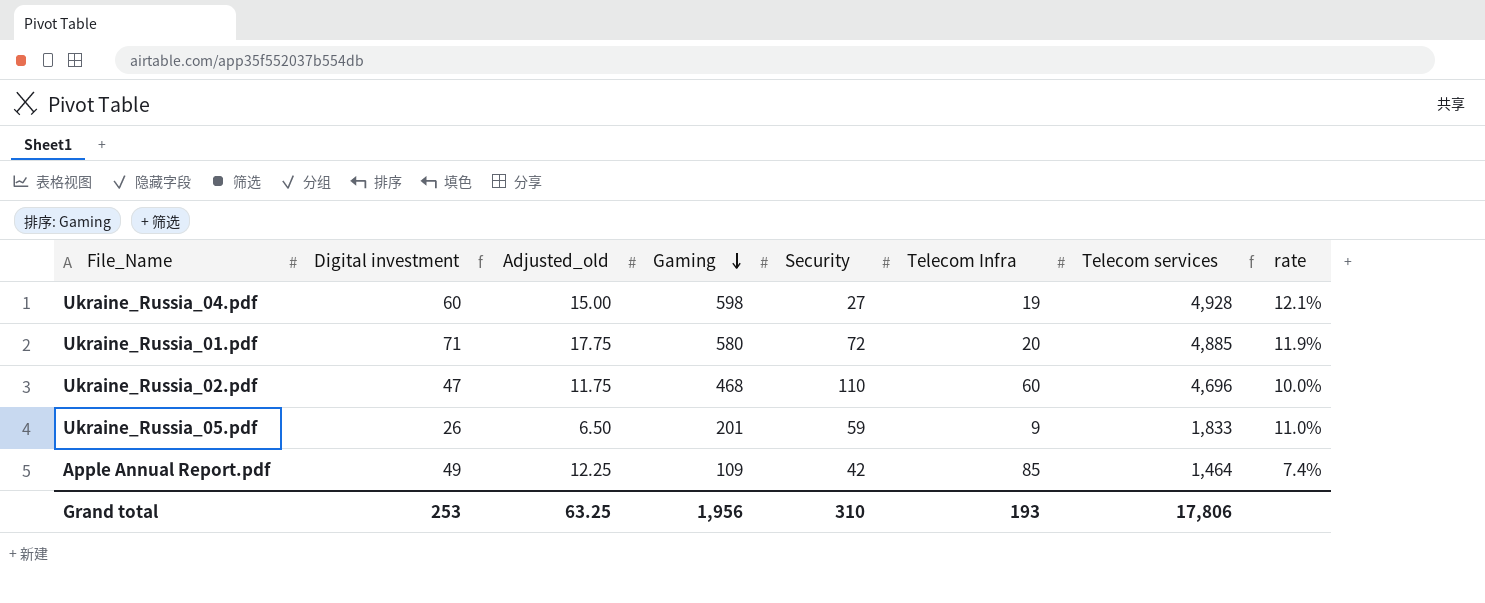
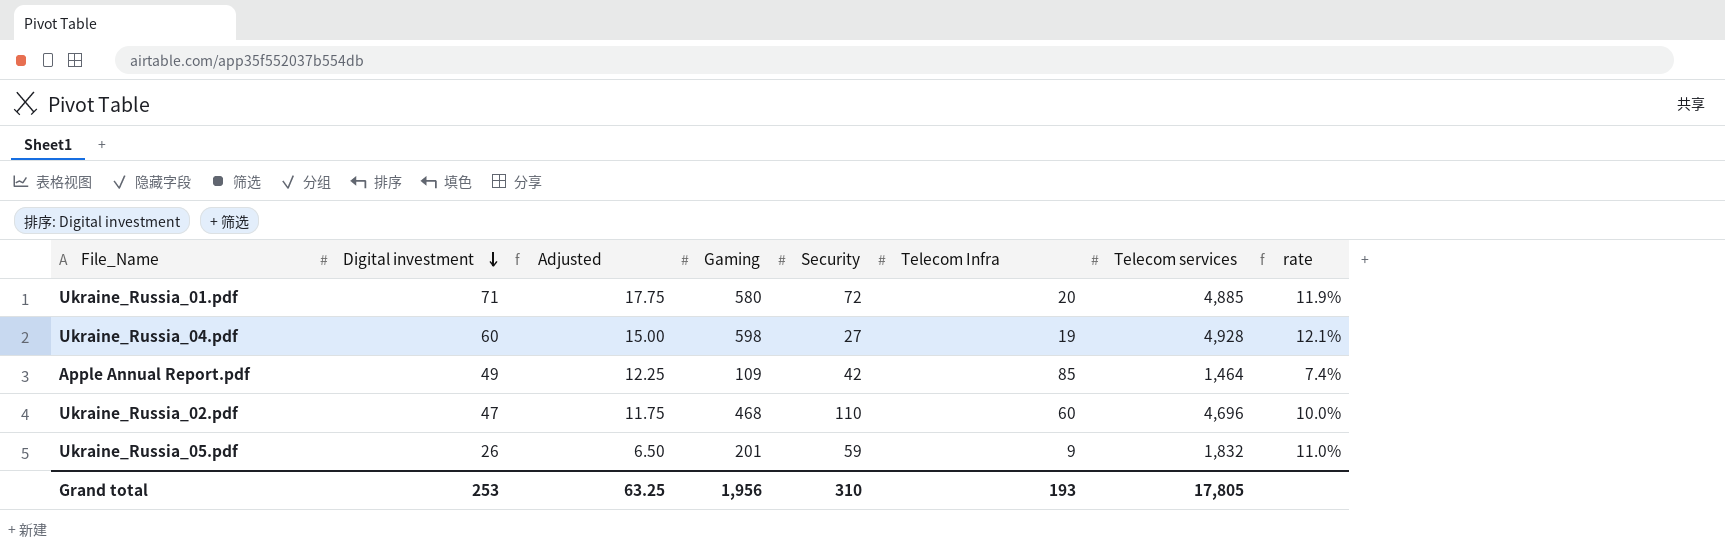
row order: Gaming descending -> Digital investment descending
column name: Adjusted_old -> Adjusted
Ukraine_Russia_05.pdf | Telecom services: 1,833 -> 1,832
Grand total | Telecom services: 17,806 -> 17,805

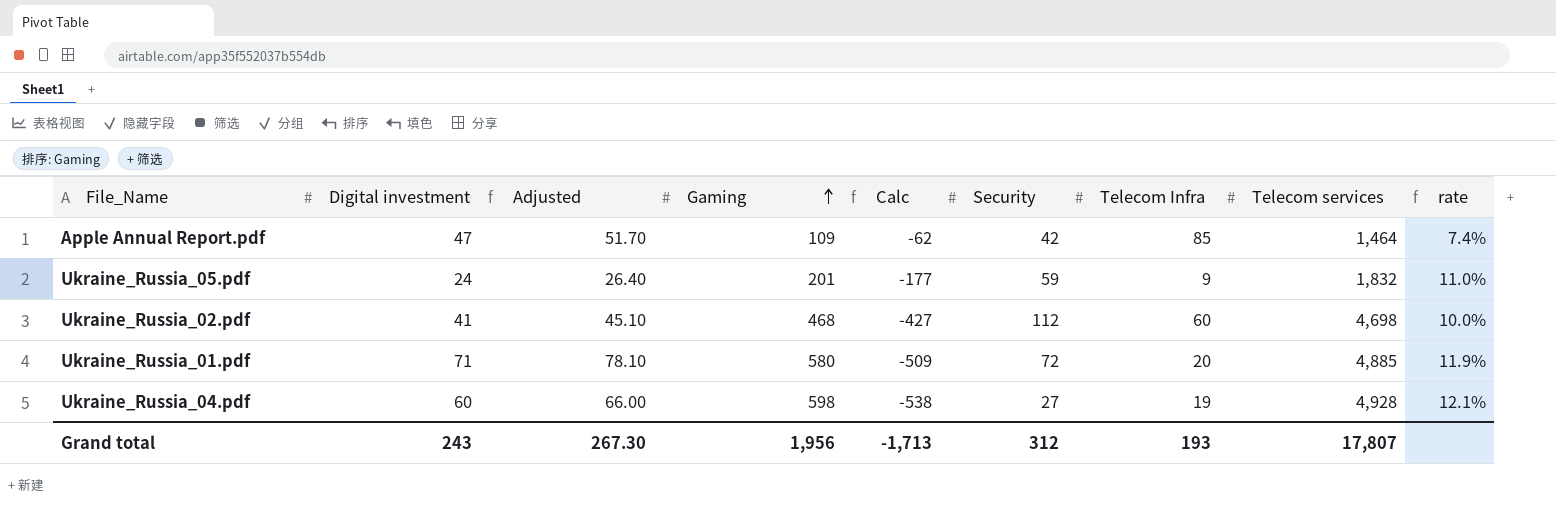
row order: Digital investment descending -> Gaming ascending
column Adjusted | formula: [Digital investment] * 0.25 -> [Digital investment] * 1.1
column Calc | formula: none -> [Digital investment] - [Gaming]
Apple Annual Report.pdf | Digital investment: 49 -> 47
Ukraine_Russia_05.pdf | Digital investment: 26 -> 24
Ukraine_Russia_02.pdf | Digital investment: 47 -> 41
Ukraine_Russia_02.pdf | Security: 110 -> 112
Ukraine_Russia_02.pdf | Telecom services: 4,696 -> 4,698
Grand total | Digital investment: 253 -> 243
Grand total | Adjusted: 63.25 -> 267.30
Grand total | Security: 310 -> 312
Grand total | Telecom services: 17,805 -> 17,807

